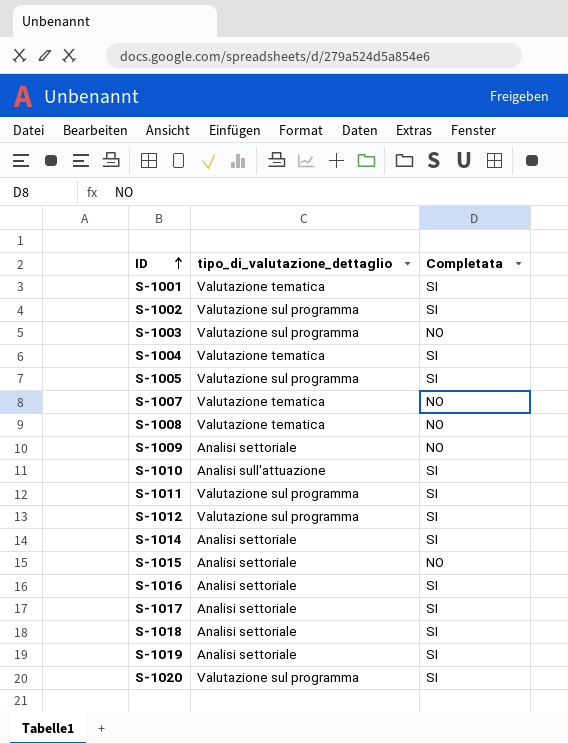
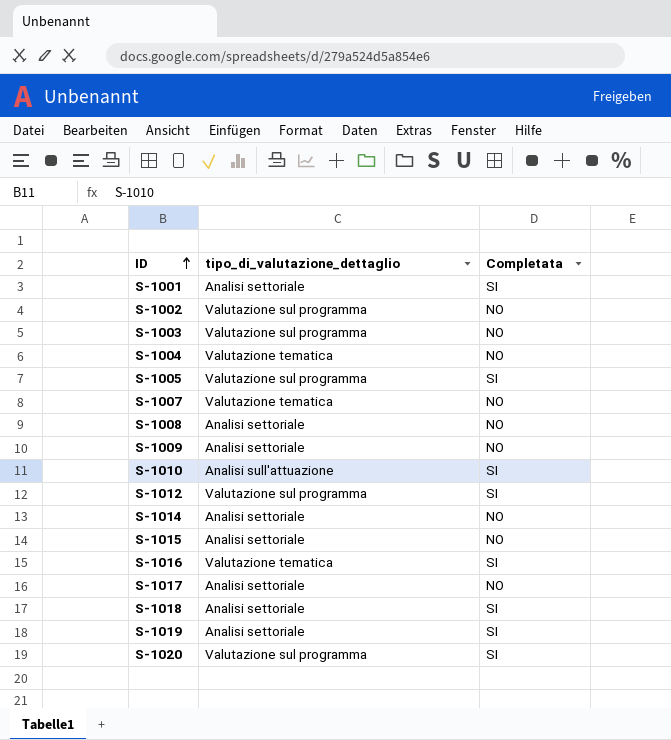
row S-1011: Valutazione sul programma | SI -> none
S-1001 | tipo_di_valutazione_dettaglio: Valutazione tematica -> Analisi settoriale
S-1002 | Completata: SI -> NO
S-1004 | Completata: SI -> NO
S-1008 | tipo_di_valutazione_dettaglio: Valutazione tematica -> Analisi settoriale
S-1014 | Completata: SI -> NO
S-1016 | tipo_di_valutazione_dettaglio: Analisi settoriale -> Valutazione tematica
S-1017 | Completata: SI -> NO

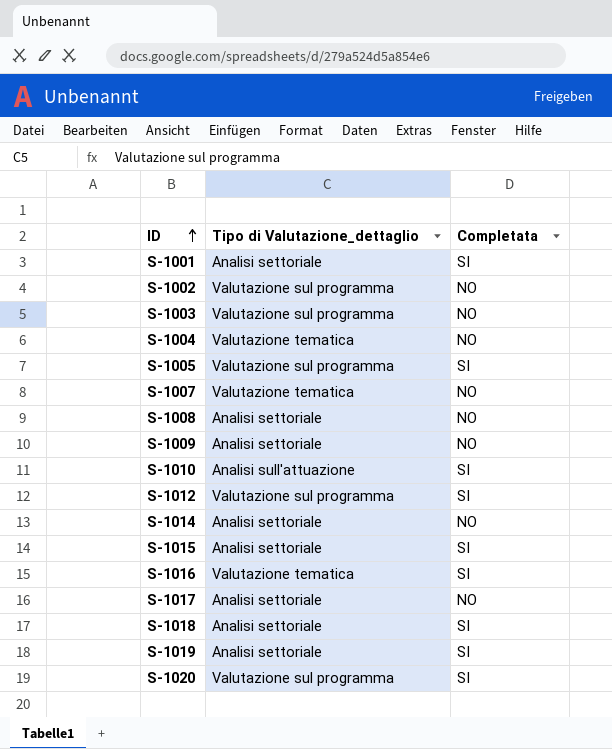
column name: tipo_di_valutazione_dettaglio -> Tipo di Valutazione_dettaglio
S-1015 | Completata: NO -> SI

